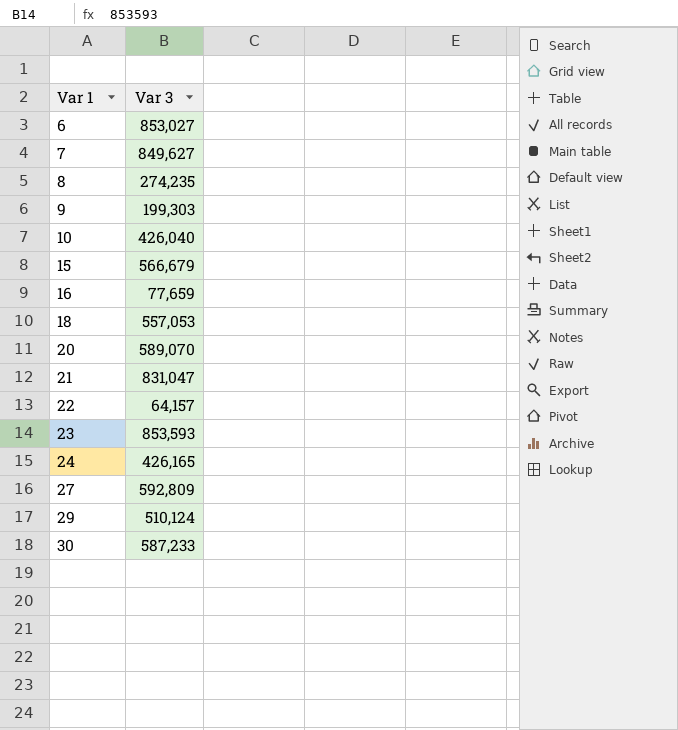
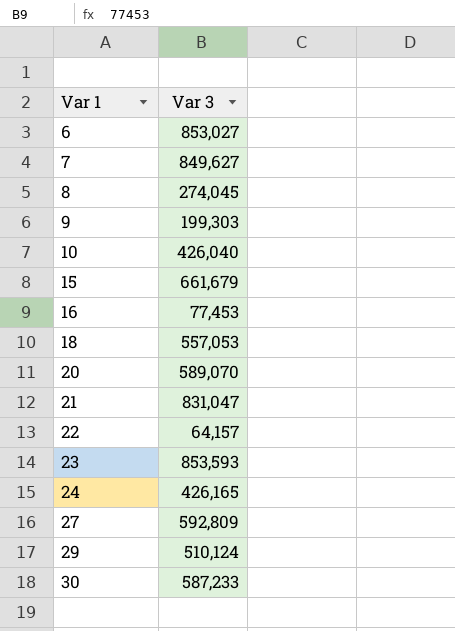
8 | Var 3: 274,235 -> 274,045
15 | Var 3: 566,679 -> 661,679
16 | Var 3: 77,659 -> 77,453

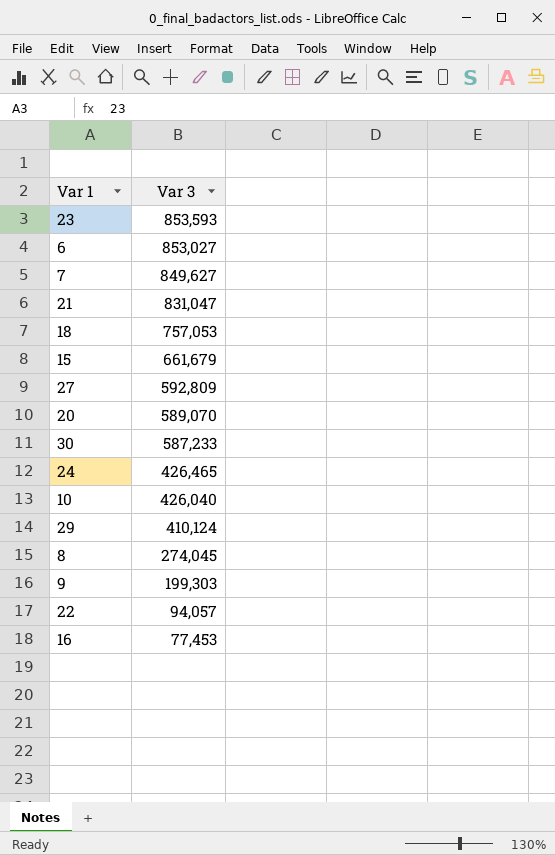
row order: Var 1 ascending -> Var 3 descending
18 | Var 3: 557,053 -> 757,053
24 | Var 3: 426,165 -> 426,465
29 | Var 3: 510,124 -> 410,124
22 | Var 3: 64,157 -> 94,057

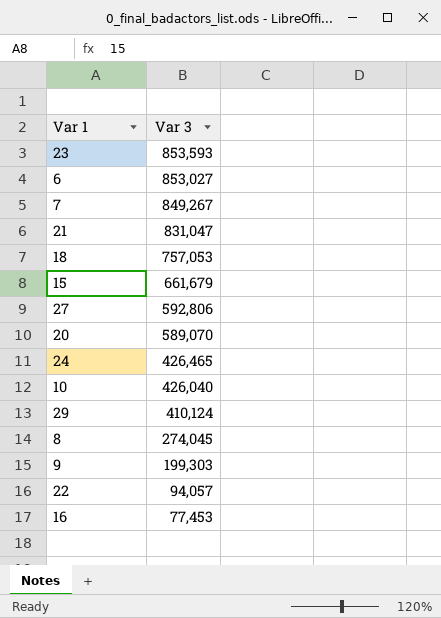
row 30: 587,233 -> none
7 | Var 3: 849,627 -> 849,267
27 | Var 3: 592,809 -> 592,806

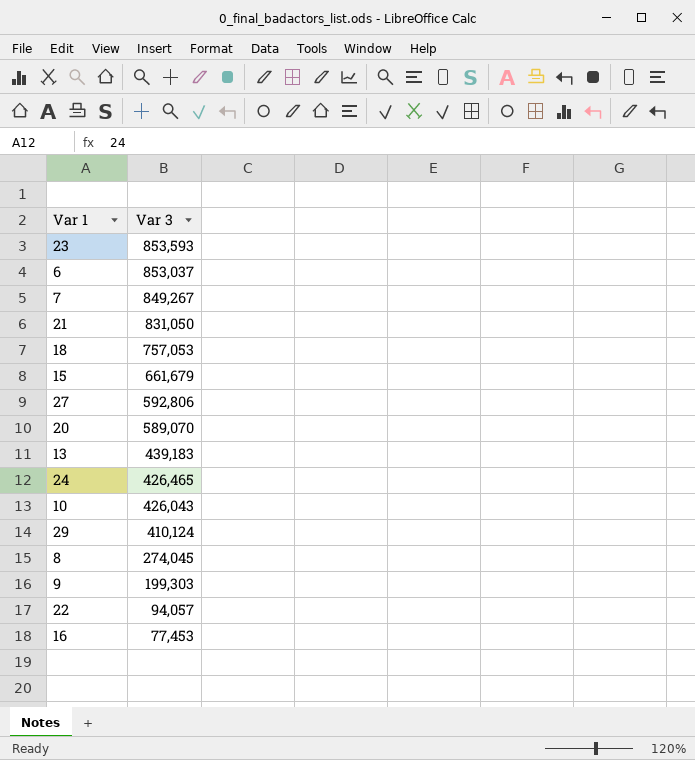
6 | Var 3: 853,027 -> 853,037
21 | Var 3: 831,047 -> 831,050
row 13: none -> 439,183
10 | Var 3: 426,040 -> 426,043

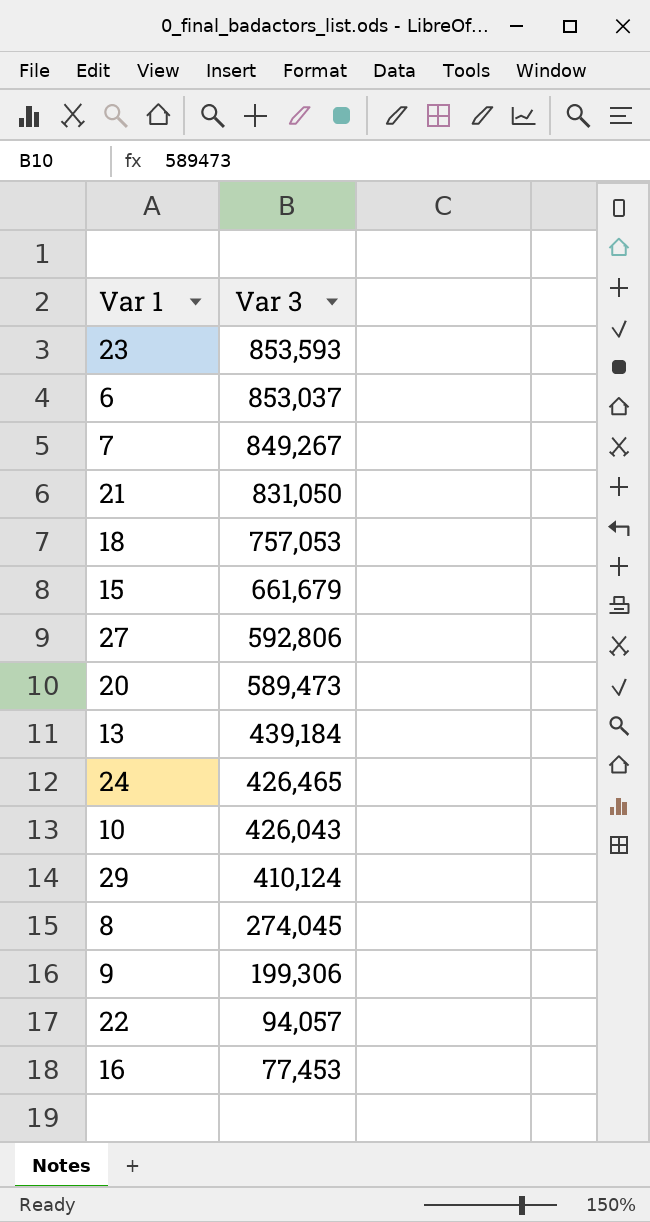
20 | Var 3: 589,070 -> 589,473
13 | Var 3: 439,183 -> 439,184
9 | Var 3: 199,303 -> 199,306

